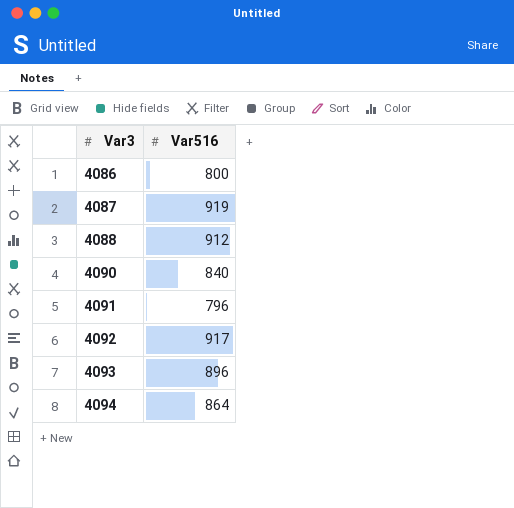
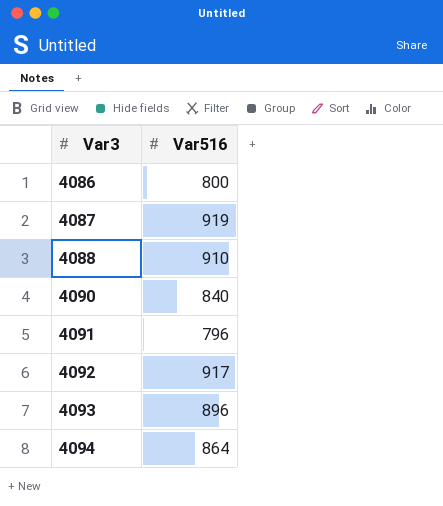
4088 | Var516: 912 -> 910

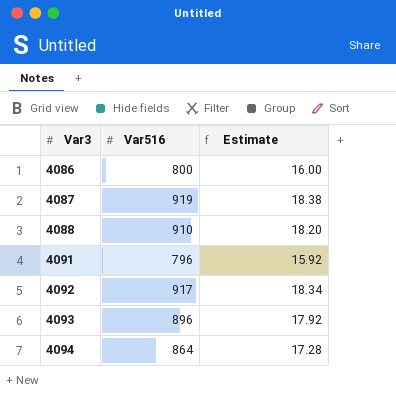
column Estimate | formula: none -> [Var516] * 0.02
row 4090: 840 -> none

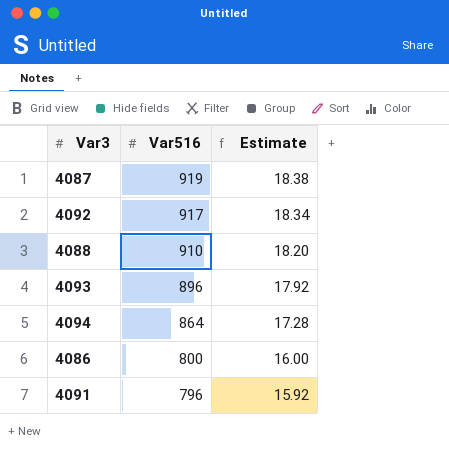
row order: Var3 ascending -> Var516 descending

